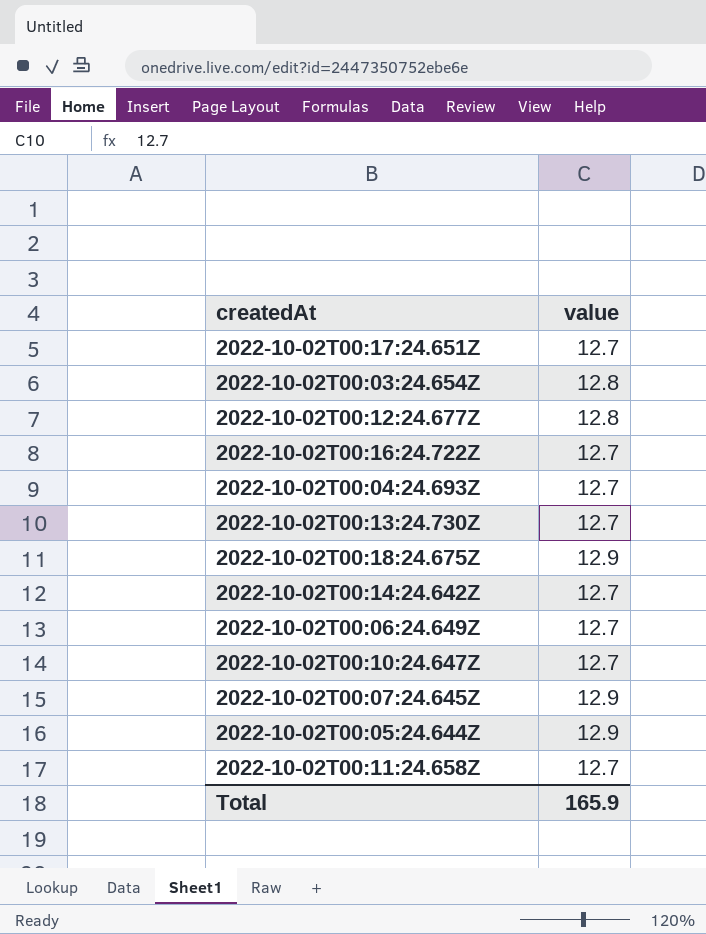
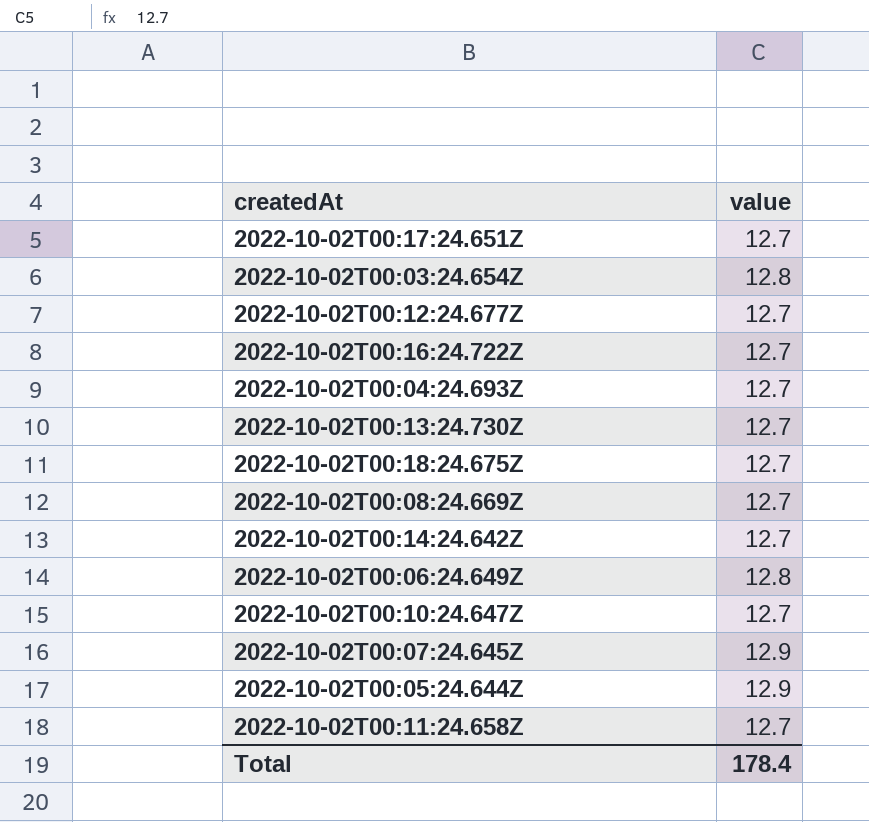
2022-10-02T00:12:24.677Z | value: 12.8 -> 12.7
2022-10-02T00:18:24.675Z | value: 12.9 -> 12.7
row 2022-10-02T00:08:24.669Z: none -> 12.7
2022-10-02T00:06:24.649Z | value: 12.7 -> 12.8
Total | value: 165.9 -> 178.4

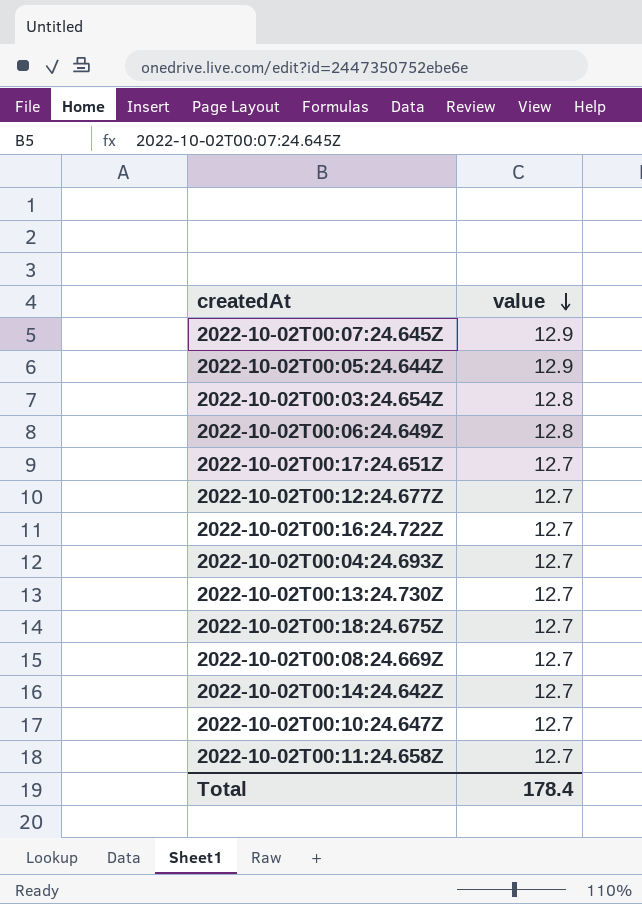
row order: none -> value descending

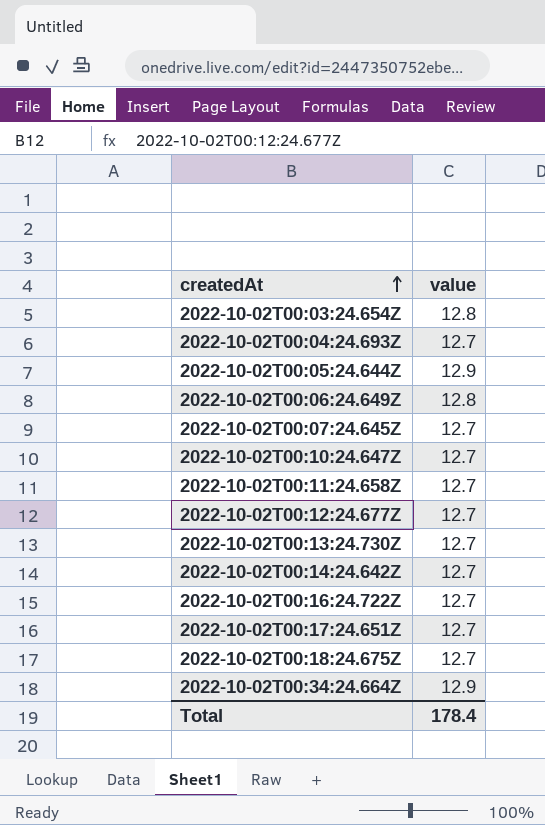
row order: value descending -> createdAt ascending
row 2022-10-02T00:08:24.669Z: 12.7 -> none
2022-10-02T00:07:24.645Z | value: 12.9 -> 12.7
row 2022-10-02T00:34:24.664Z: none -> 12.9

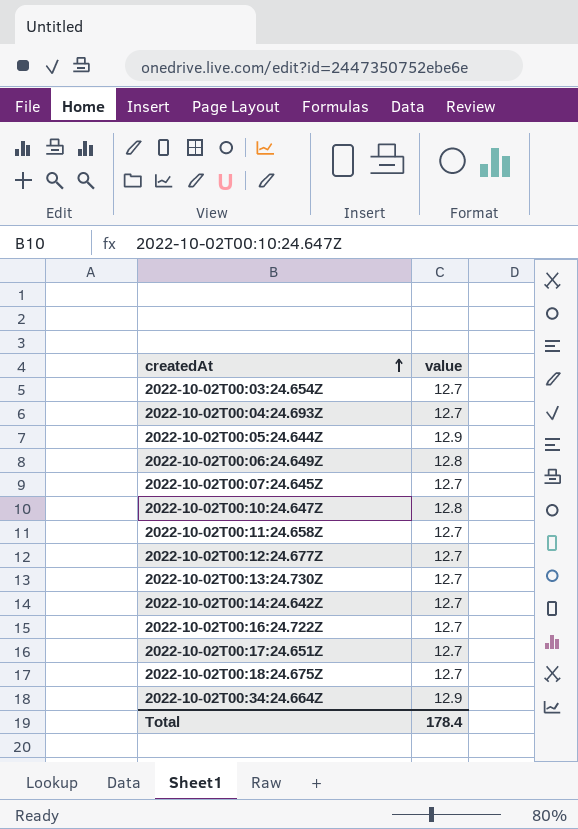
2022-10-02T00:03:24.654Z | value: 12.8 -> 12.7
2022-10-02T00:10:24.647Z | value: 12.7 -> 12.8

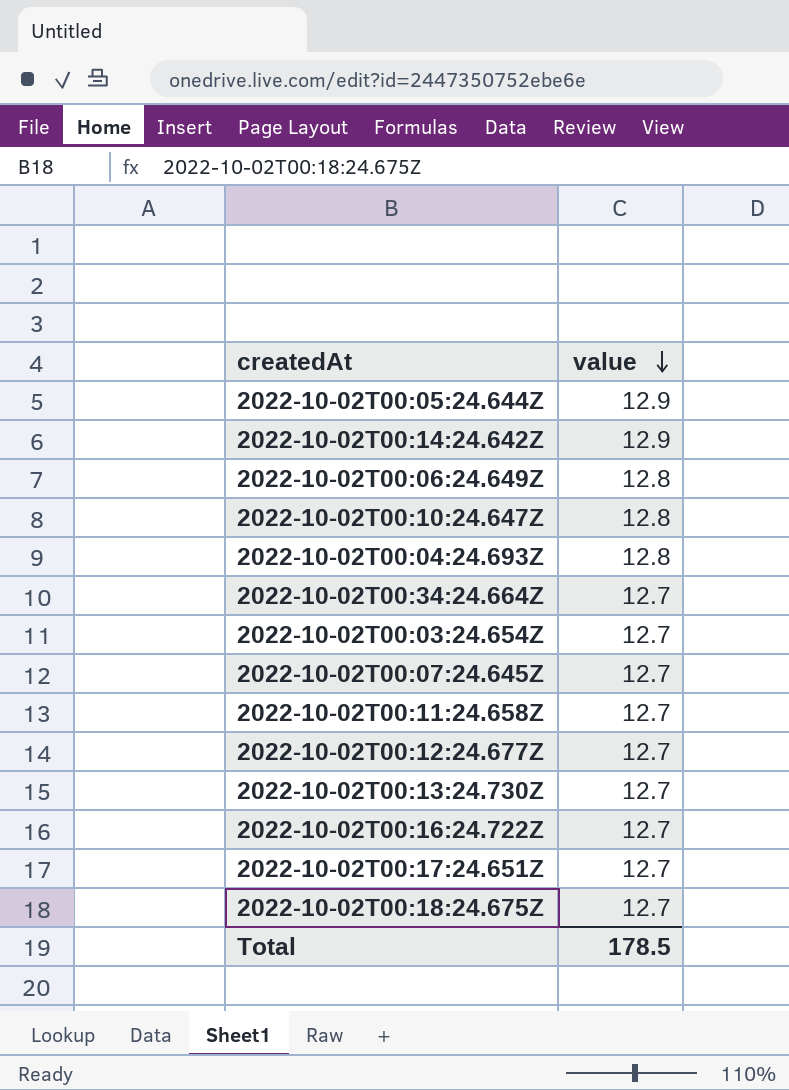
row order: createdAt ascending -> value descending
2022-10-02T00:14:24.642Z | value: 12.7 -> 12.9
2022-10-02T00:04:24.693Z | value: 12.7 -> 12.8
2022-10-02T00:34:24.664Z | value: 12.9 -> 12.7
Total | value: 178.4 -> 178.5

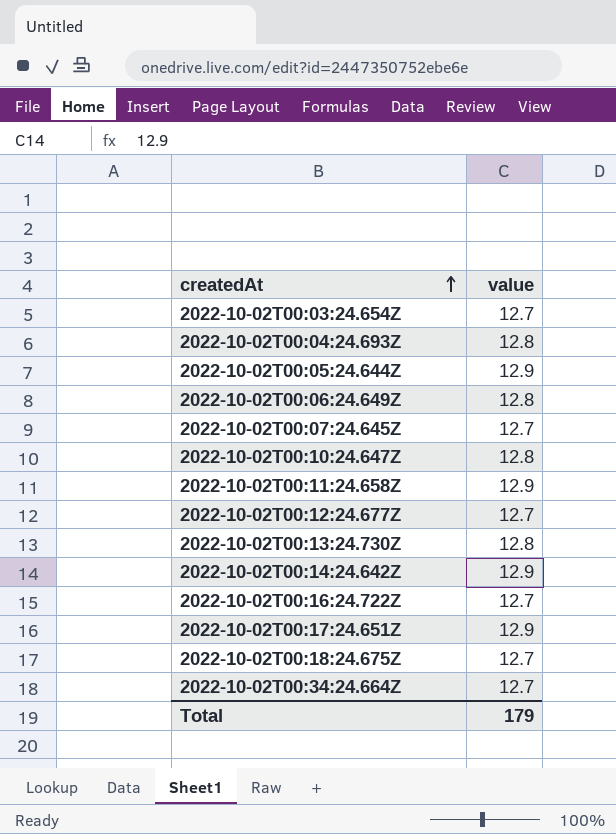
row order: value descending -> createdAt ascending
2022-10-02T00:11:24.658Z | value: 12.7 -> 12.9
2022-10-02T00:13:24.730Z | value: 12.7 -> 12.8
2022-10-02T00:17:24.651Z | value: 12.7 -> 12.9
Total | value: 178.5 -> 179

